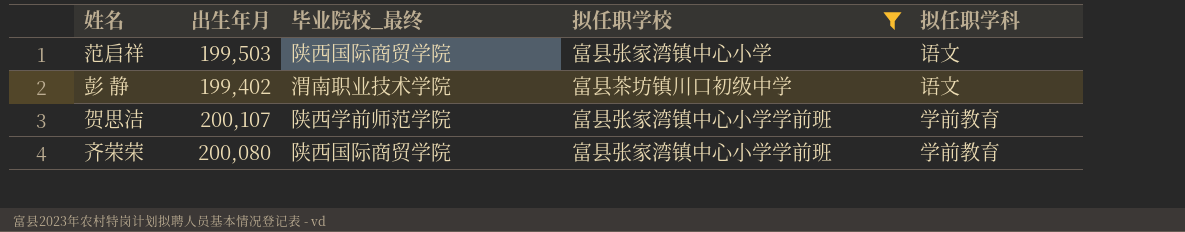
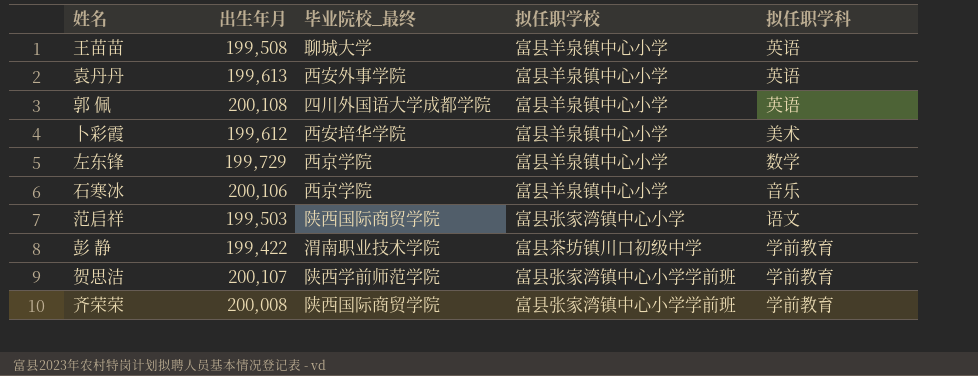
filter: 拟任职学校 != 富县羊泉镇中心小学 -> none
彭 静 | 出生年月: 199,402 -> 199,422
彭 静 | 拟任职学科: 语文 -> 学前教育
齐荣荣 | 出生年月: 200,080 -> 200,008

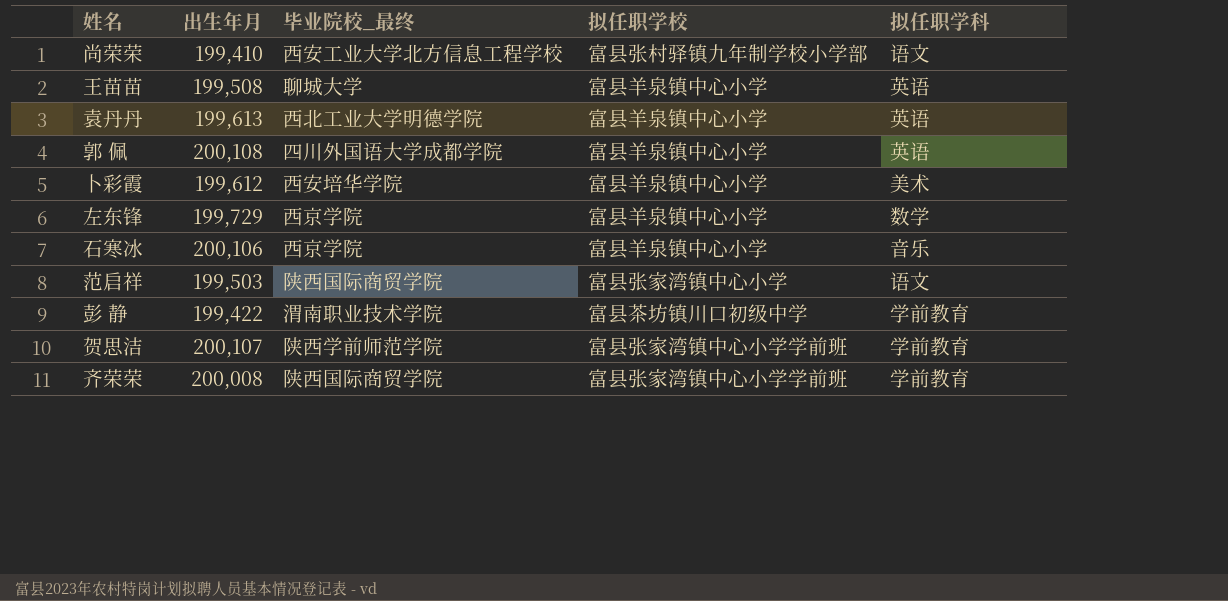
row 尚荣荣: none -> 199,410 | 西安工业大学北方信息工程学校 | 富县张村驿镇九年制学校小学部 | 语文
袁丹丹 | 毕业院校_最终: 西安外事学院 -> 西北工业大学明德学院

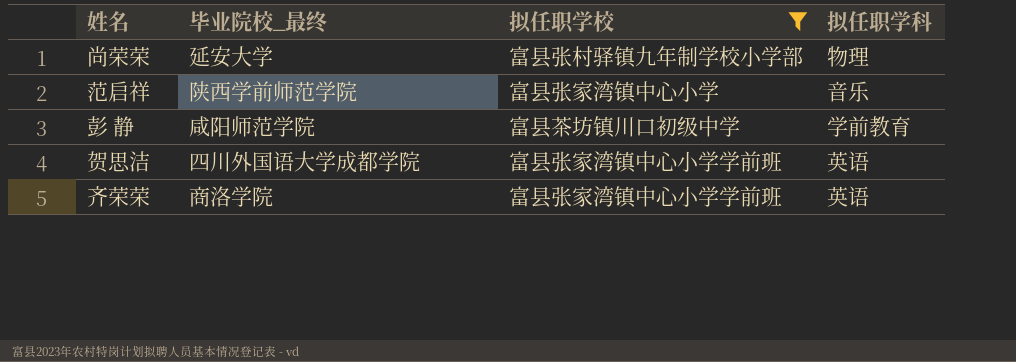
filter: none -> 拟任职学校 != 富县羊泉镇中心小学
column 出生年月 | position: 2 -> none
尚荣荣 | 毕业院校_最终: 西安工业大学北方信息工程学校 -> 延安大学
尚荣荣 | 拟任职学科: 语文 -> 物理
范启祥 | 毕业院校_最终: 陕西国际商贸学院 -> 陕西学前师范学院
范启祥 | 拟任职学科: 语文 -> 音乐
彭 静 | 毕业院校_最终: 渭南职业技术学院 -> 咸阳师范学院
贺思洁 | 毕业院校_最终: 陕西学前师范学院 -> 四川外国语大学成都学院
贺思洁 | 拟任职学科: 学前教育 -> 英语
齐荣荣 | 毕业院校_最终: 陕西国际商贸学院 -> 商洛学院
齐荣荣 | 拟任职学科: 学前教育 -> 英语

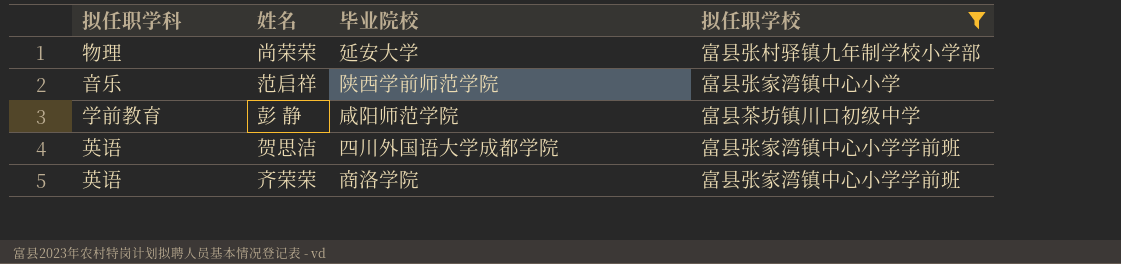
column 拟任职学科 | position: 4 -> 1
column name: 毕业院校_最终 -> 毕业院校

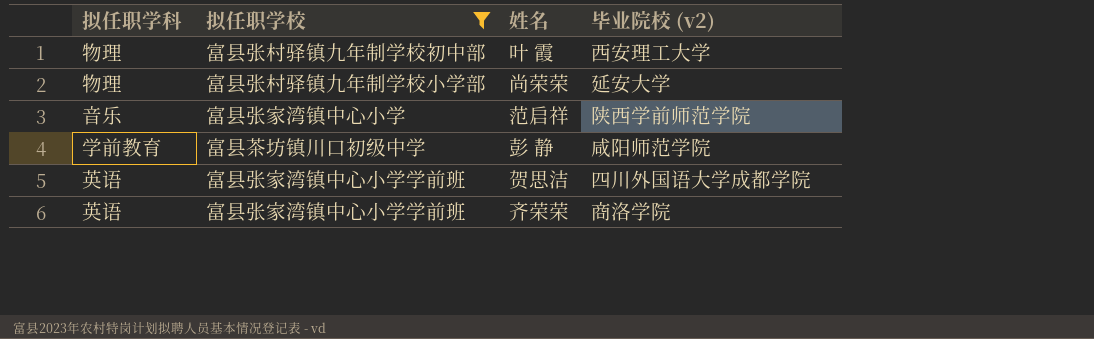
column 拟任职学校 | position: 4 -> 2
column name: 毕业院校 -> 毕业院校 (v2)
row 叶 霞: none -> 物理 | 富县张村驿镇九年制学校初中部 | 西安理工大学

